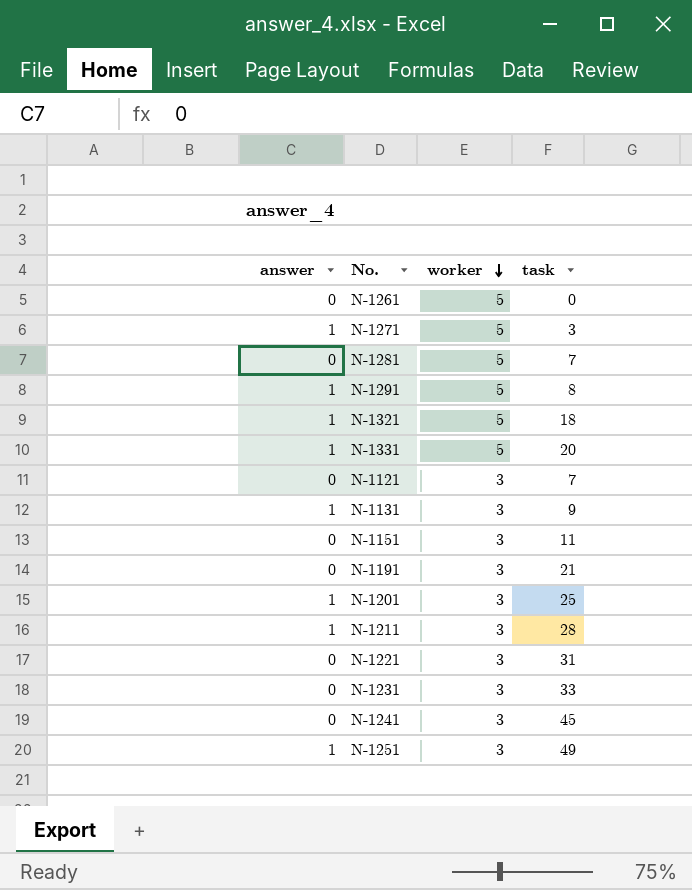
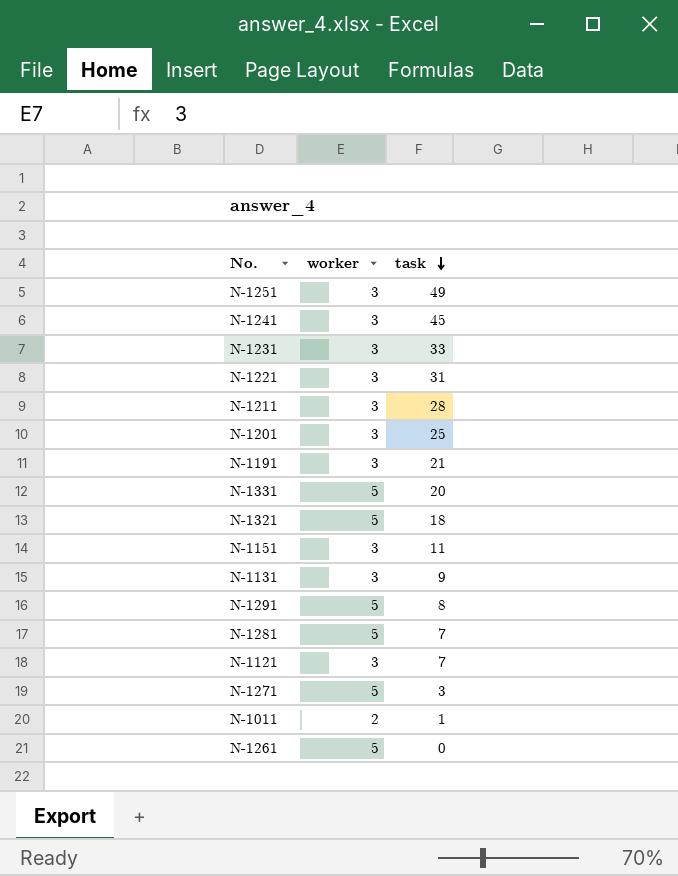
row order: worker descending -> task descending
column answer | position: 1 -> none
row N-1011: none -> 2 | 1

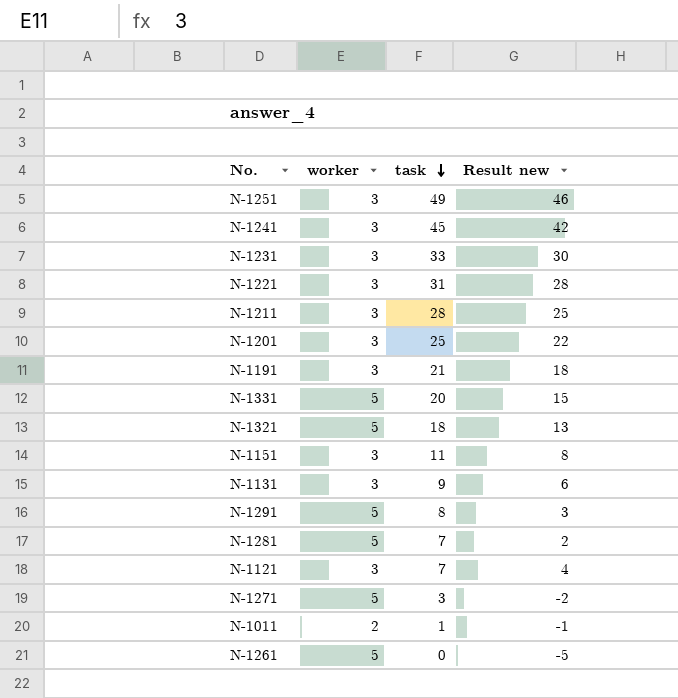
column Result new | formula: none -> [task] - [worker]

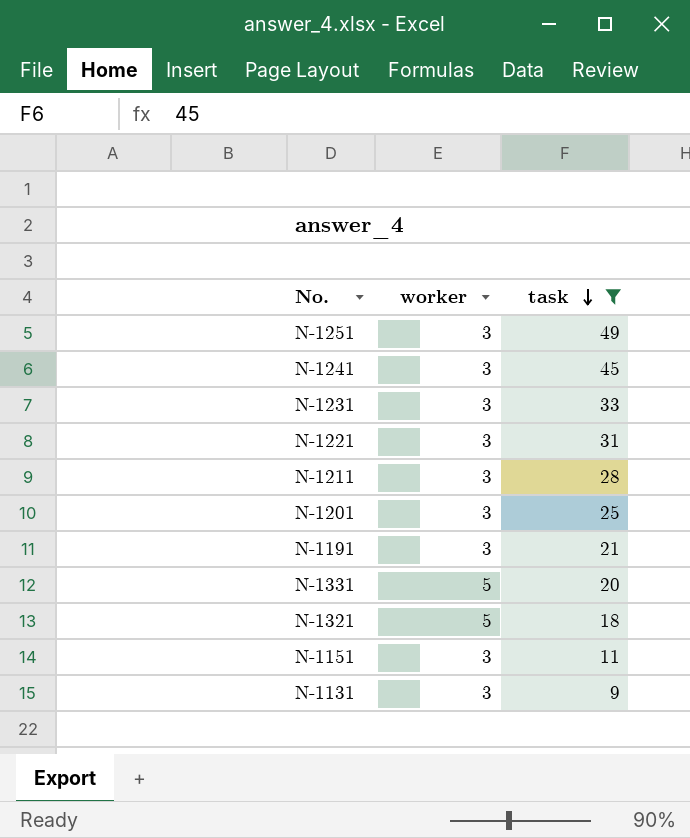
filter: none -> task >= 9
column Result new | formula: [task] - [worker] -> none

